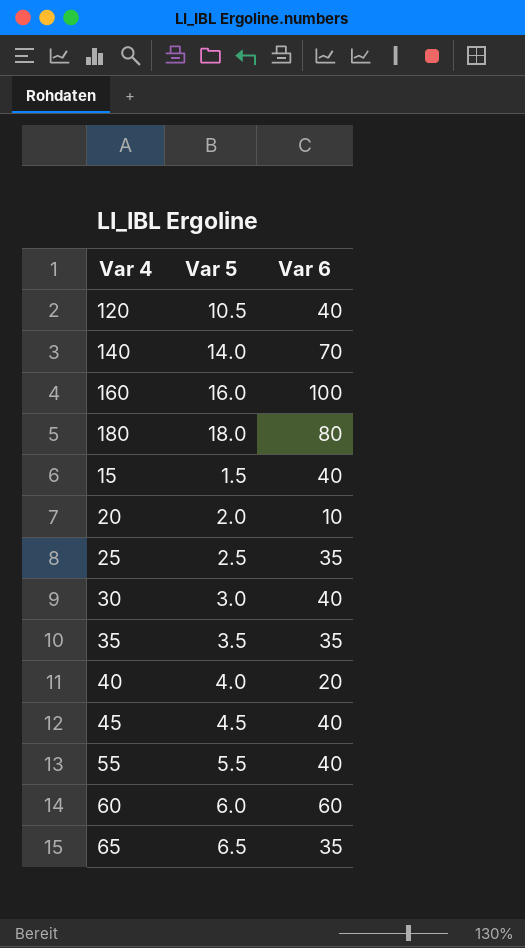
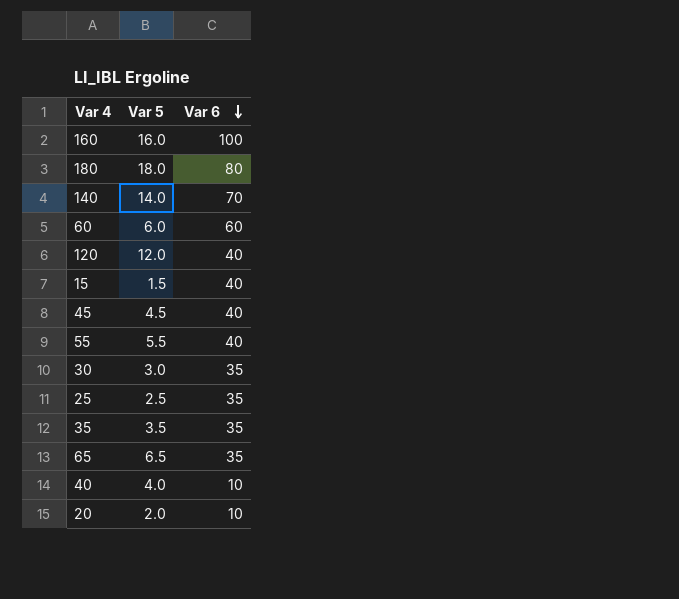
row order: none -> Var 6 descending
120 | Var 5: 10.5 -> 12.0
30 | Var 6: 40 -> 35
40 | Var 6: 20 -> 10

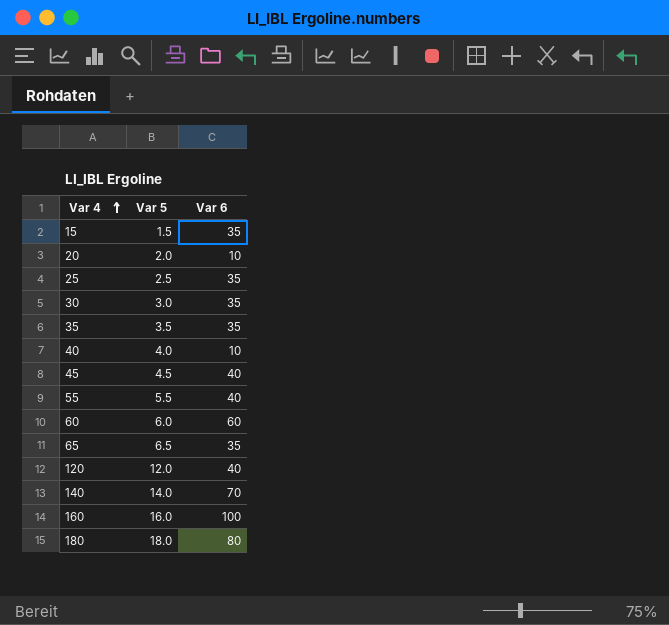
row order: Var 6 descending -> Var 4 ascending
15 | Var 6: 40 -> 35

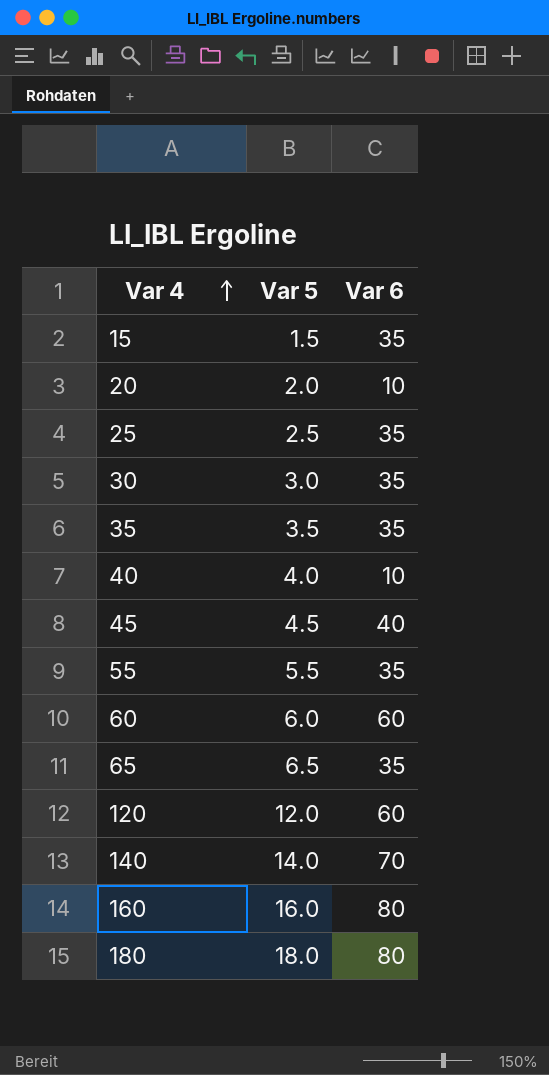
55 | Var 6: 40 -> 35
120 | Var 6: 40 -> 60
160 | Var 6: 100 -> 80

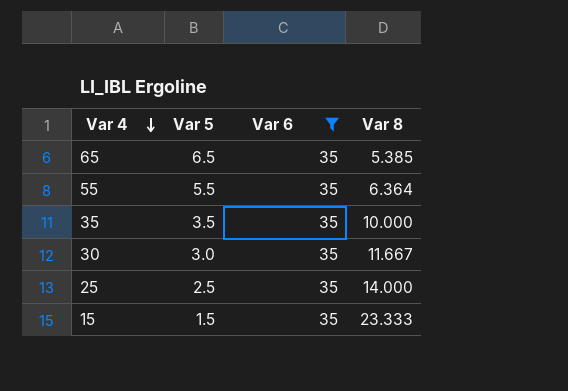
filter: none -> Var 6 = 35
row order: Var 4 ascending -> Var 4 descending
column Var 8 | formula: none -> [Var 6] / [Var 5]

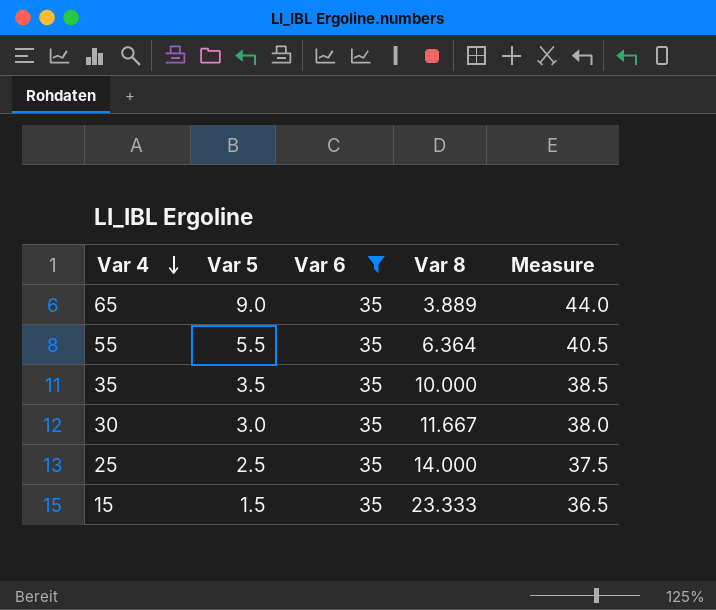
column Measure | formula: none -> [Var 5] + [Var 6]
65 | Var 5: 6.5 -> 9.0
65 | Var 8: 5.385 -> 3.889

